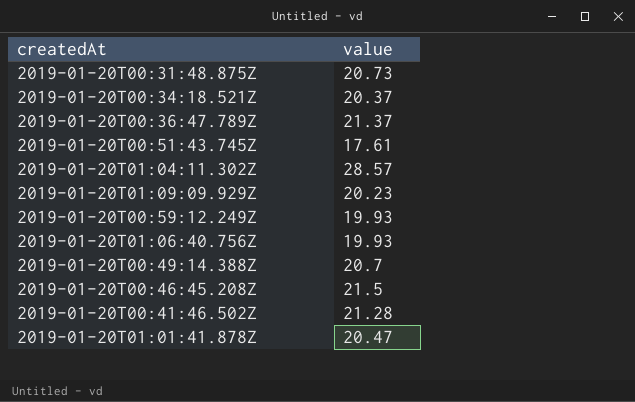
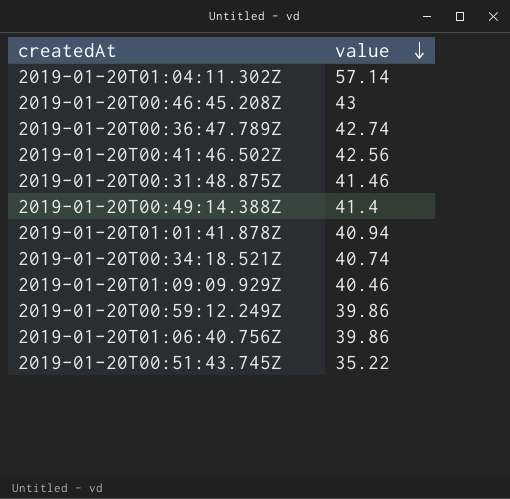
row order: none -> value descending
2019-01-20T01:04:11.302Z | value: 28.57 -> 57.14
2019-01-20T00:46:45.208Z | value: 21.5 -> 43
2019-01-20T00:36:47.789Z | value: 21.37 -> 42.74
2019-01-20T00:41:46.502Z | value: 21.28 -> 42.56
2019-01-20T00:31:48.875Z | value: 20.73 -> 41.46
2019-01-20T00:49:14.388Z | value: 20.7 -> 41.4
2019-01-20T01:01:41.878Z | value: 20.47 -> 40.94
2019-01-20T00:34:18.521Z | value: 20.37 -> 40.74
2019-01-20T01:09:09.929Z | value: 20.23 -> 40.46
2019-01-20T00:59:12.249Z | value: 19.93 -> 39.86
2019-01-20T01:06:40.756Z | value: 19.93 -> 39.86
2019-01-20T00:51:43.745Z | value: 17.61 -> 35.22

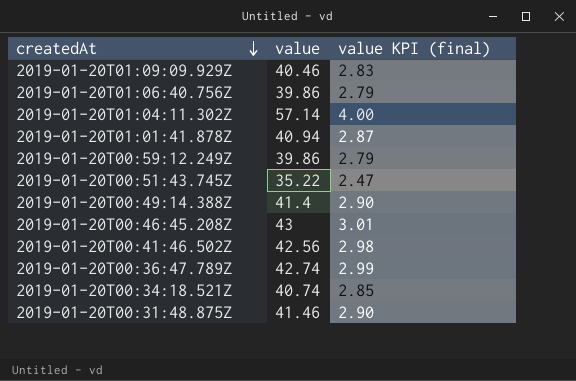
row order: value descending -> createdAt descending
column value KPI (final) | formula: none -> [value] * 0.07

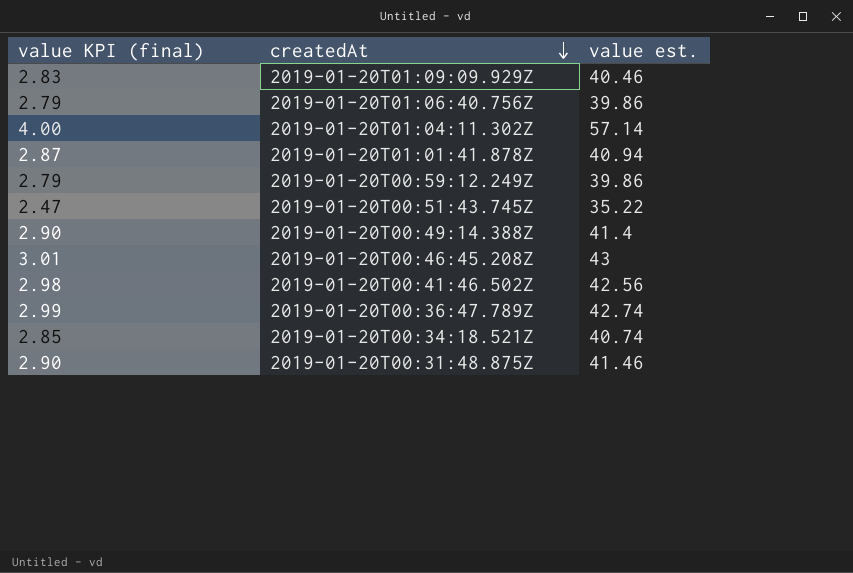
column value KPI (final) | position: 3 -> 1
column name: value -> value est.

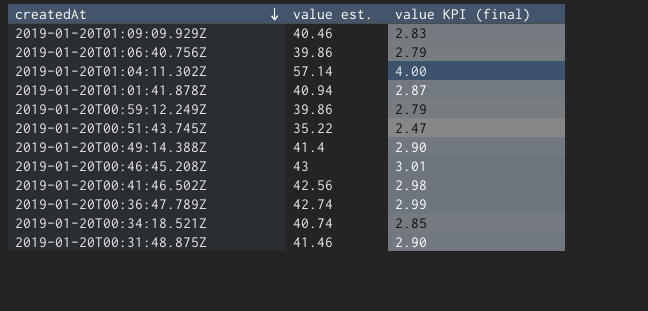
column value KPI (final) | position: 1 -> 3

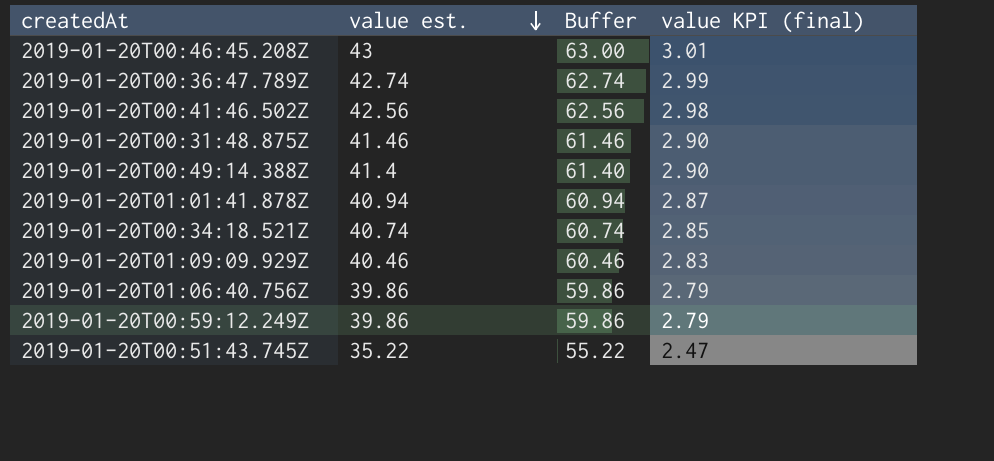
row order: createdAt descending -> value est. descending
column Buffer | formula: none -> [value est.] + 20
row 2019-01-20T01:04:11.302Z: 57.14 | 4.00 -> none

